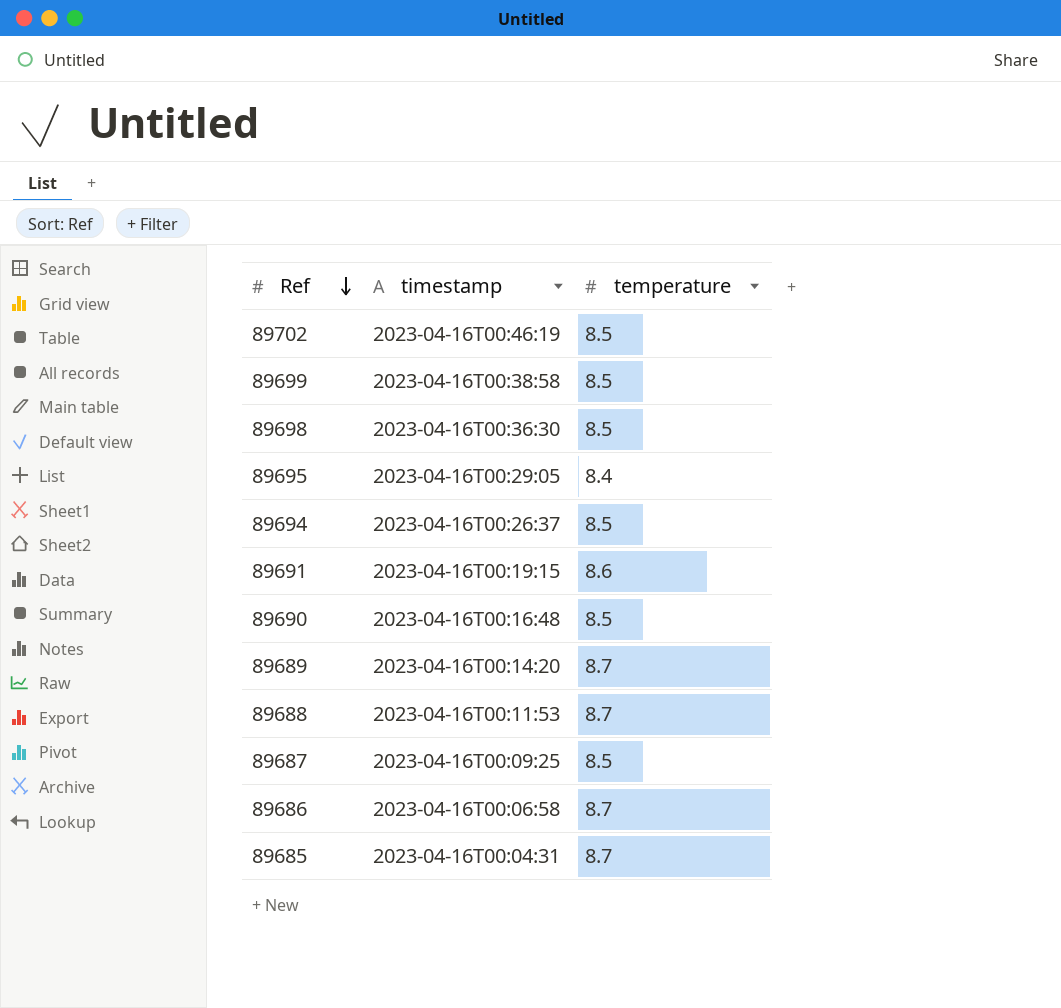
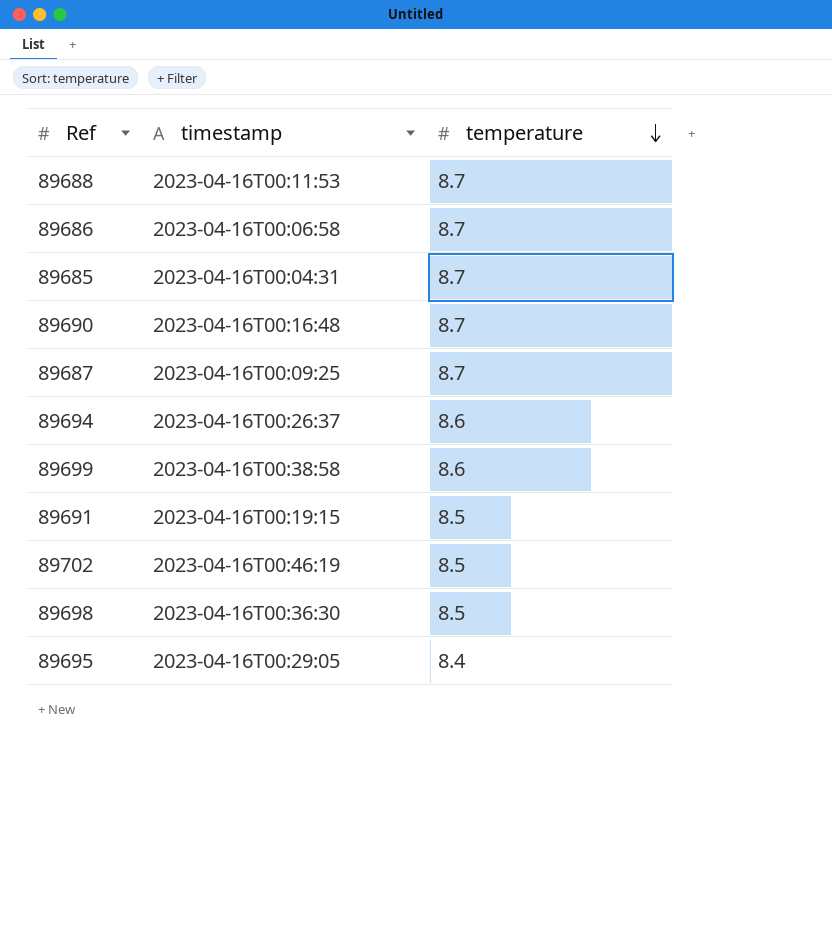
row order: Ref descending -> temperature descending
row 89689: 2023-04-16T00:14:20 | 8.7 -> none
89690 | temperature: 8.5 -> 8.7
89687 | temperature: 8.5 -> 8.7
89694 | temperature: 8.5 -> 8.6
89699 | temperature: 8.5 -> 8.6
89691 | temperature: 8.6 -> 8.5

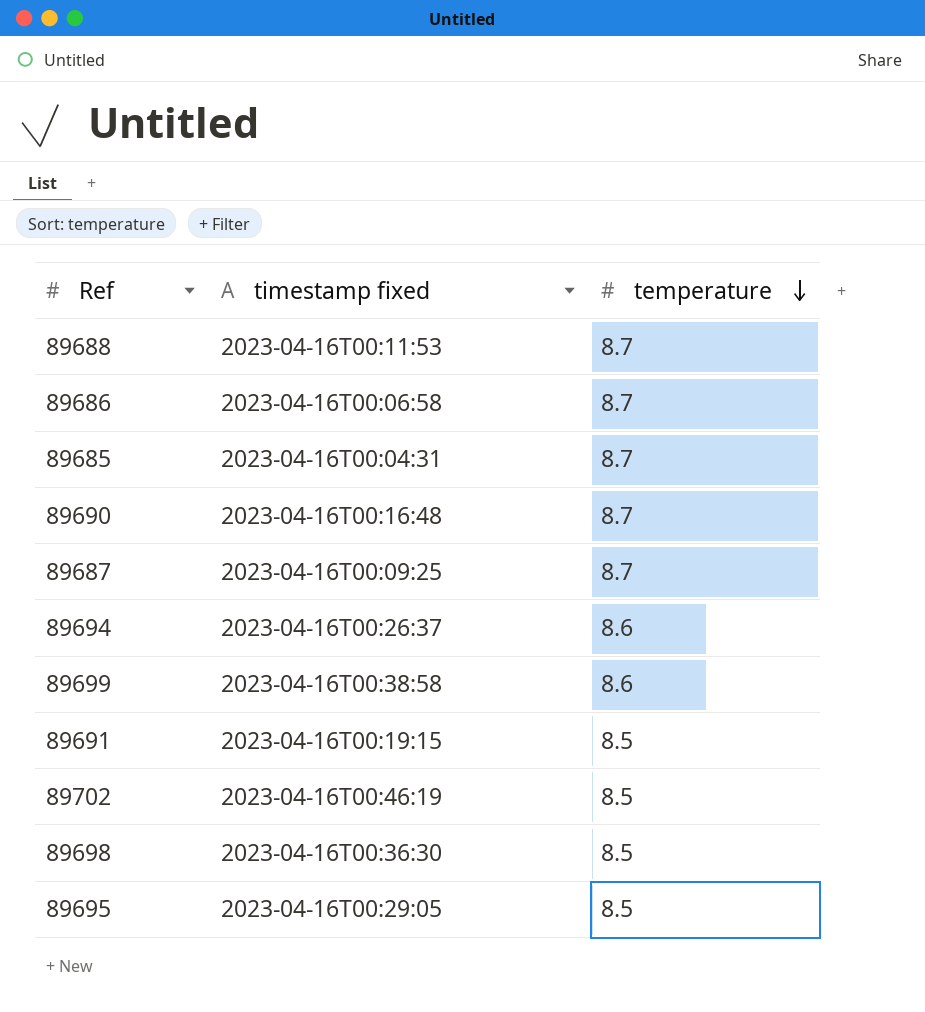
column name: timestamp -> timestamp fixed
89695 | temperature: 8.4 -> 8.5

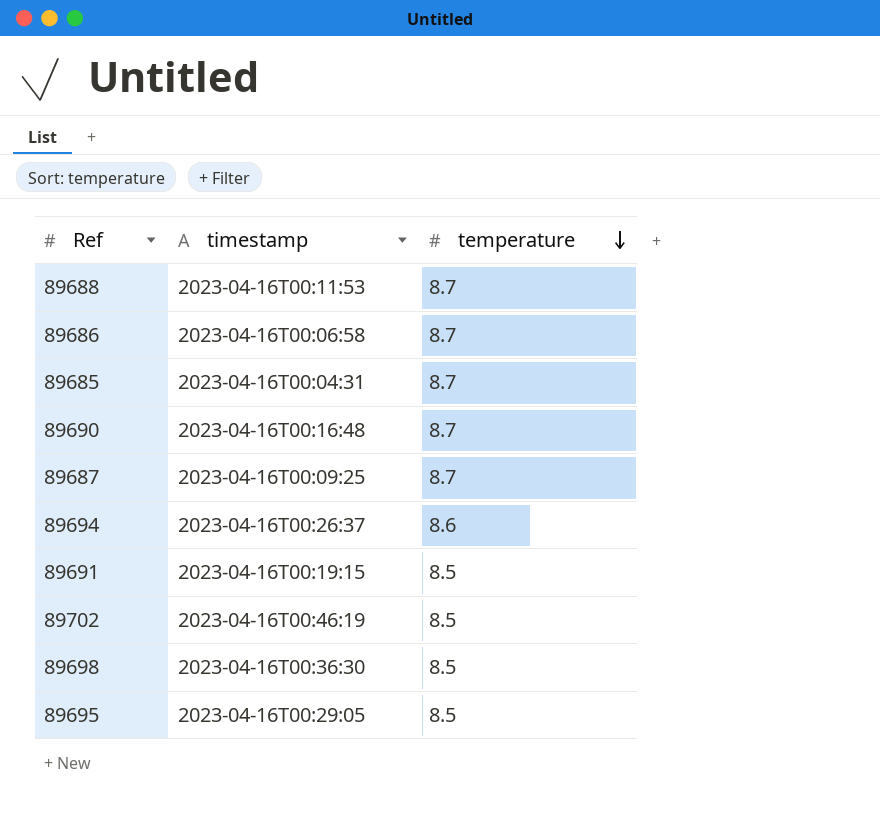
column name: timestamp fixed -> timestamp
row 89699: 2023-04-16T00:38:58 | 8.6 -> none

